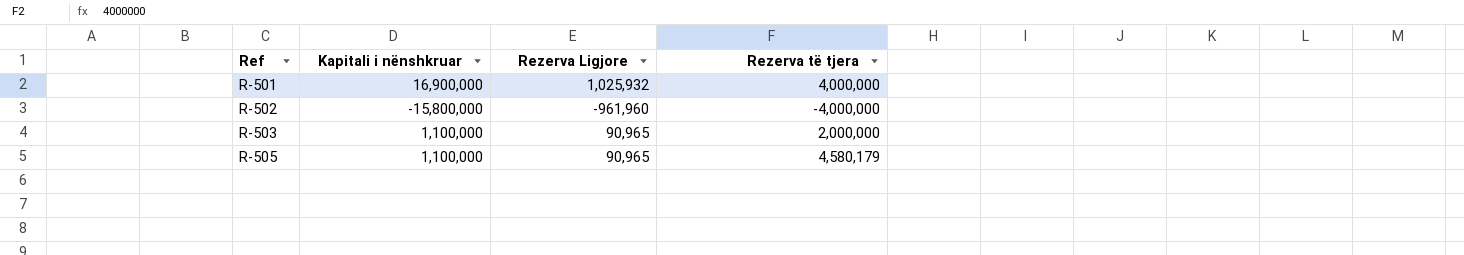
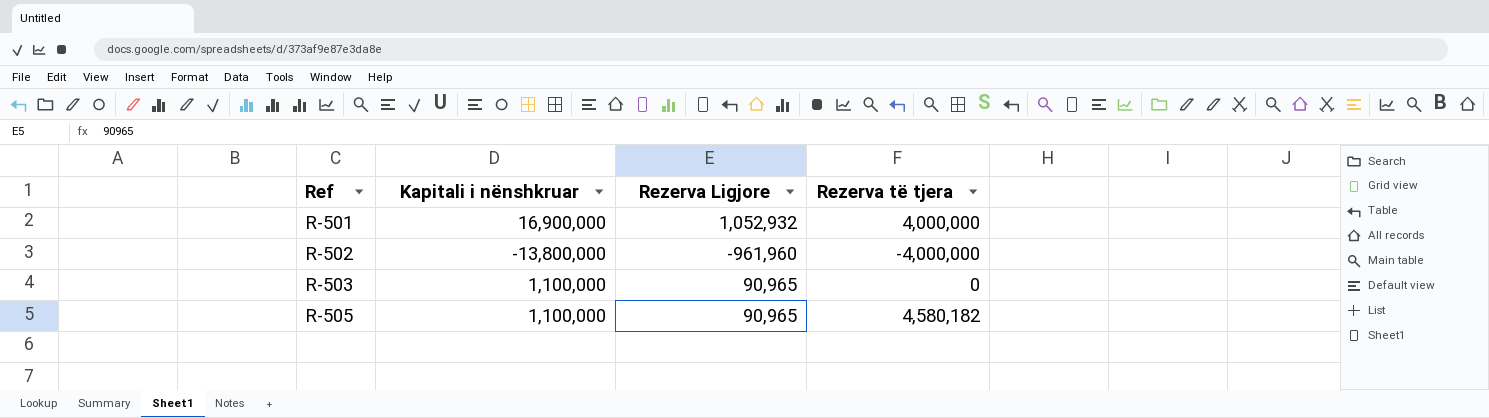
R-501 | Rezerva Ligjore: 1,025,932 -> 1,052,932
R-502 | Kapitali i nënshkruar: -15,800,000 -> -13,800,000
R-503 | Rezerva të tjera: 2,000,000 -> 0
R-505 | Rezerva të tjera: 4,580,179 -> 4,580,182

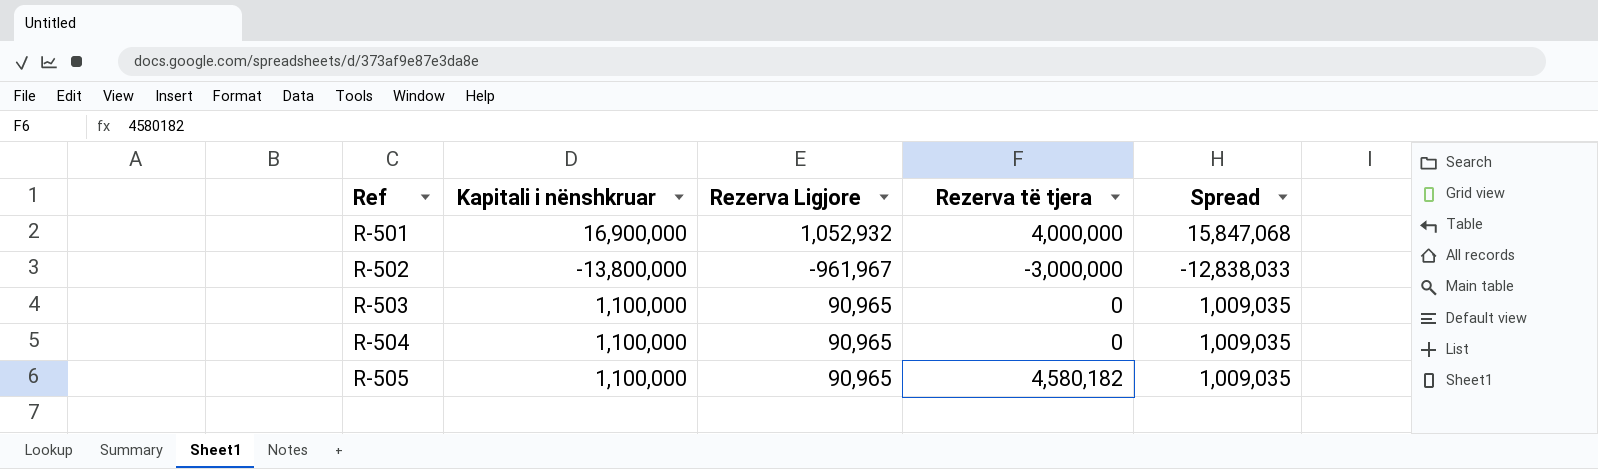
column Spread | formula: none -> [Kapitali i nënshkruar] - [Rezerva Ligjore]
R-502 | Rezerva Ligjore: -961,960 -> -961,967
R-502 | Rezerva të tjera: -4,000,000 -> -3,000,000
row R-504: none -> 1,100,000 | 90,965 | 0 | 1,009,035

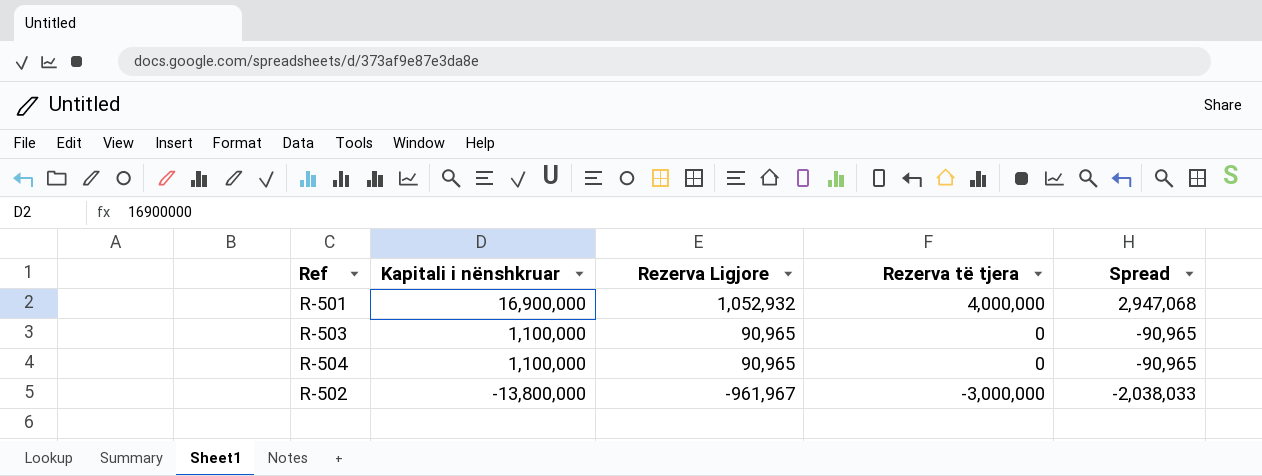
row order: Ref ascending -> Kapitali i nënshkruar descending
column Spread | formula: [Kapitali i nënshkruar] - [Rezerva Ligjore] -> [Rezerva të tjera] - [Rezerva Ligjore]
row R-505: 1,100,000 | 90,965 | 4,580,182 | 1,009,035 -> none

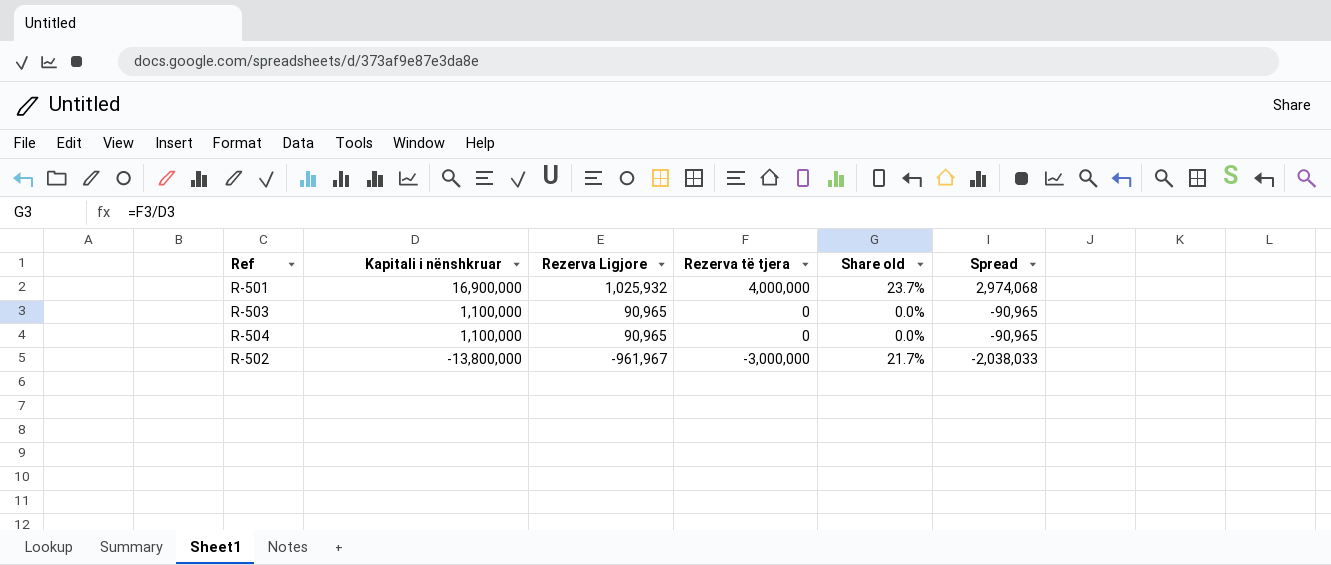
column Share old | formula: none -> [Rezerva të tjera] / [Kapitali i nënshkruar]
R-501 | Rezerva Ligjore: 1,052,932 -> 1,025,932
R-501 | Spread: 2,947,068 -> 2,974,068

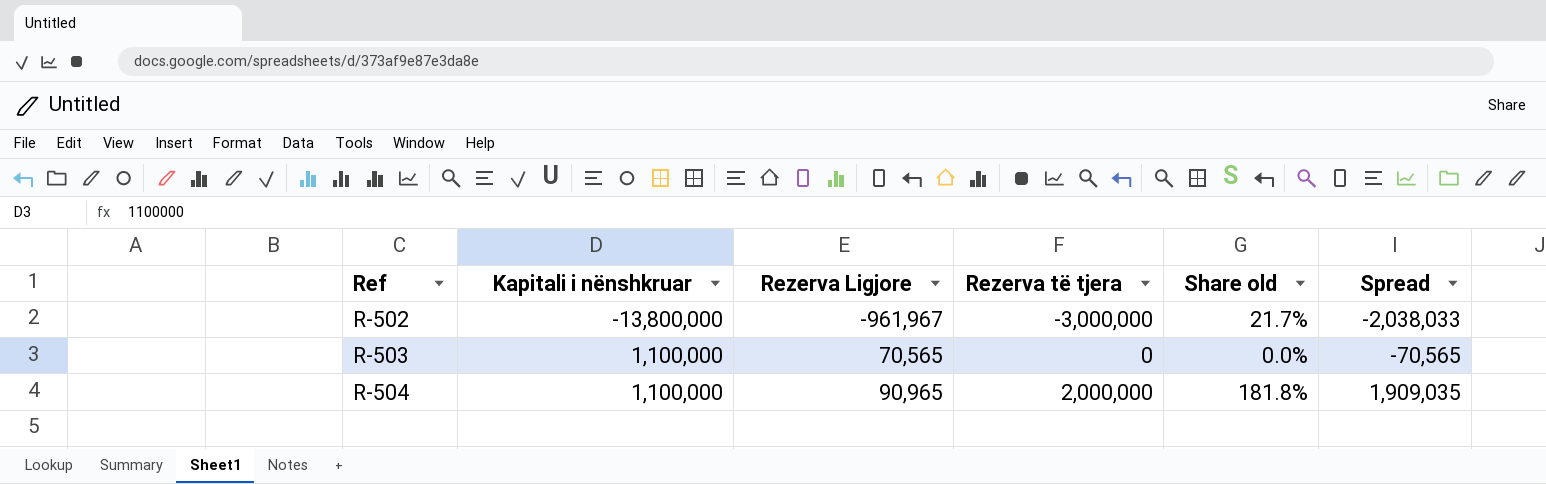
row order: Kapitali i nënshkruar descending -> Ref ascending
row R-501: 16,900,000 | 1,025,932 | 4,000,000 | 23.7% | 2,974,068 -> none
R-503 | Rezerva Ligjore: 90,965 -> 70,565
R-503 | Spread: -90,965 -> -70,565
R-504 | Rezerva të tjera: 0 -> 2,000,000
R-504 | Share old: 0.0% -> 181.8%
R-504 | Spread: -90,965 -> 1,909,035

